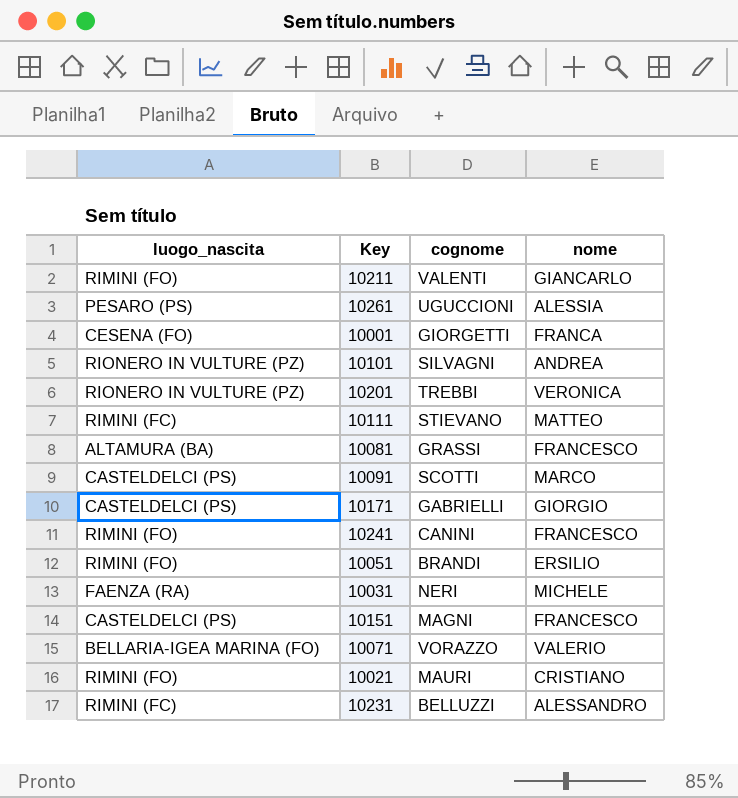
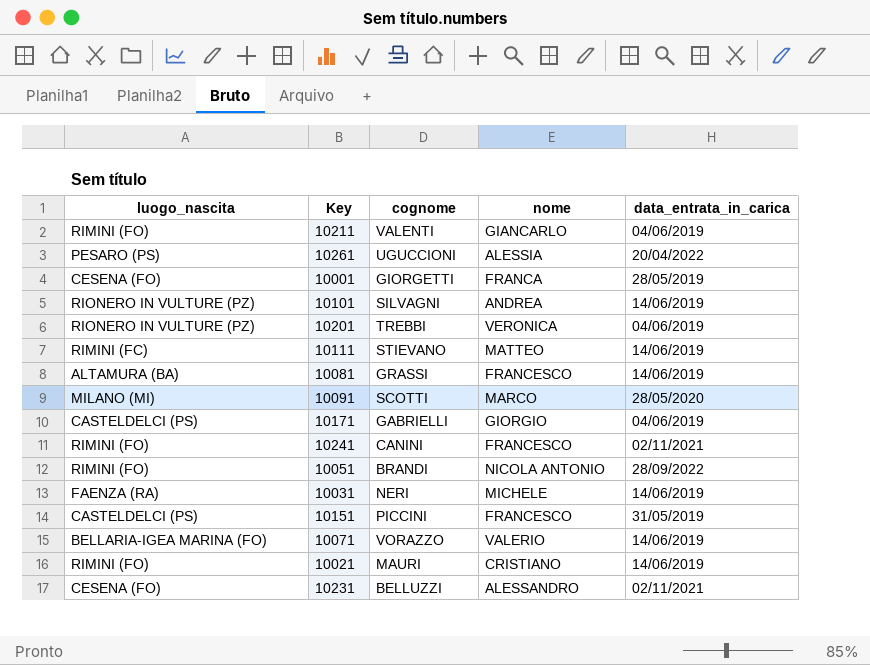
column data_entrata_in_carica | position: none -> 5
10091 | luogo_nascita: CASTELDELCI (PS) -> MILANO (MI)
10051 | nome: ERSILIO -> NICOLA ANTONIO
10151 | cognome: MAGNI -> PICCINI
10231 | luogo_nascita: RIMINI (FC) -> CESENA (FO)

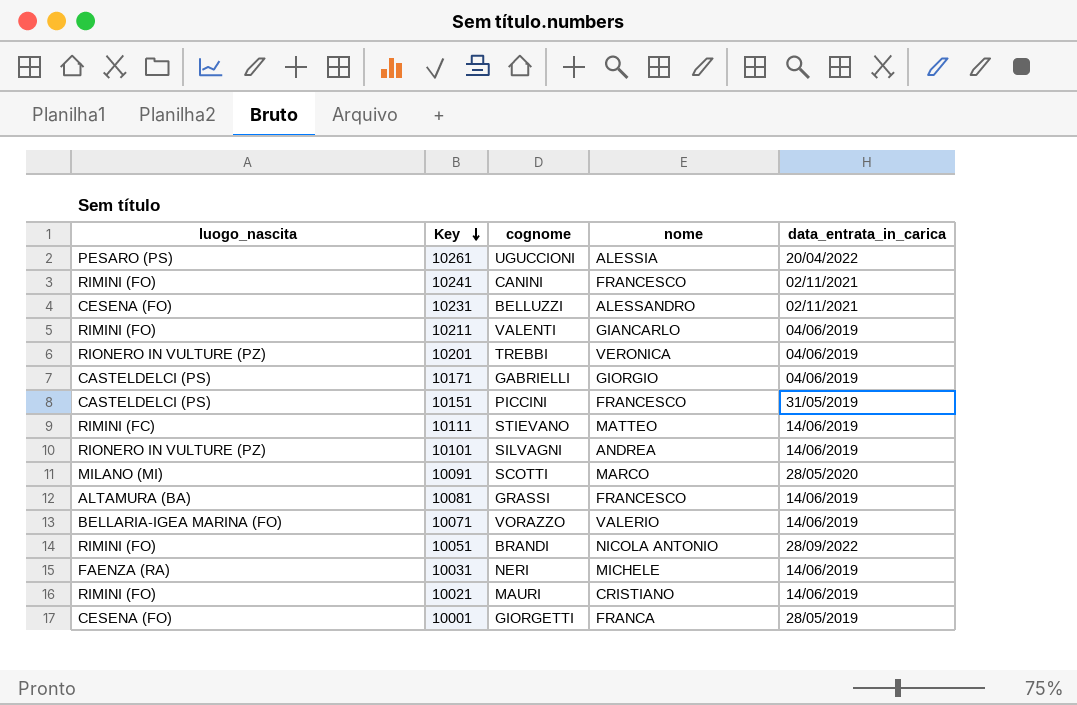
row order: none -> Key descending

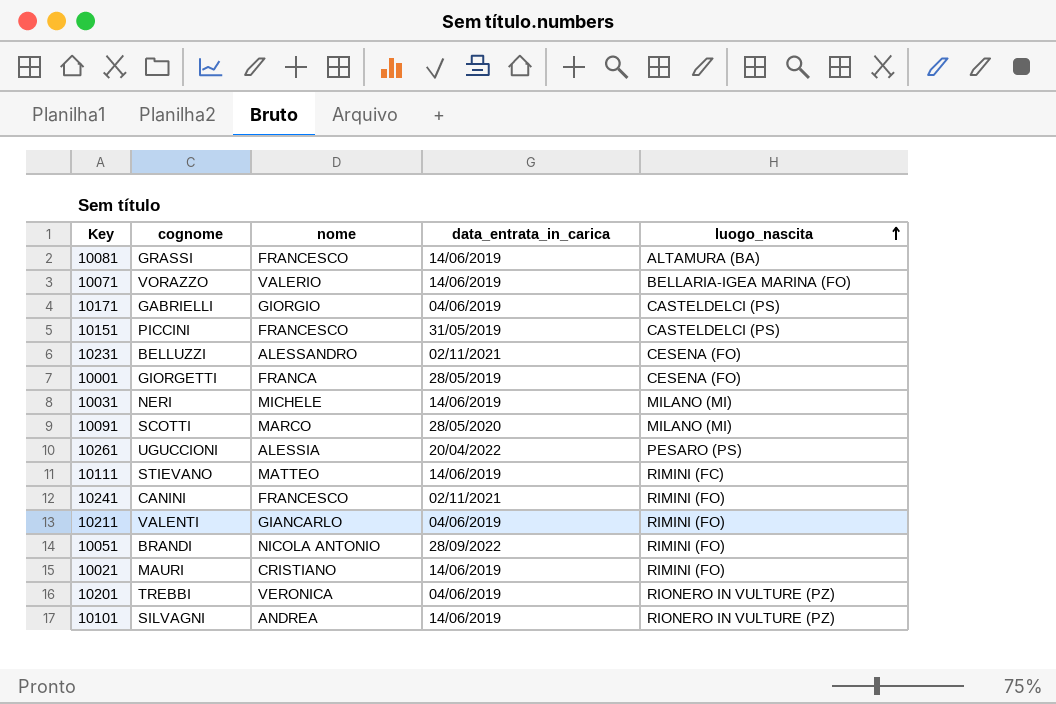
row order: Key descending -> luogo_nascita ascending
column luogo_nascita | position: 1 -> 5
10031 | luogo_nascita: FAENZA (RA) -> MILANO (MI)

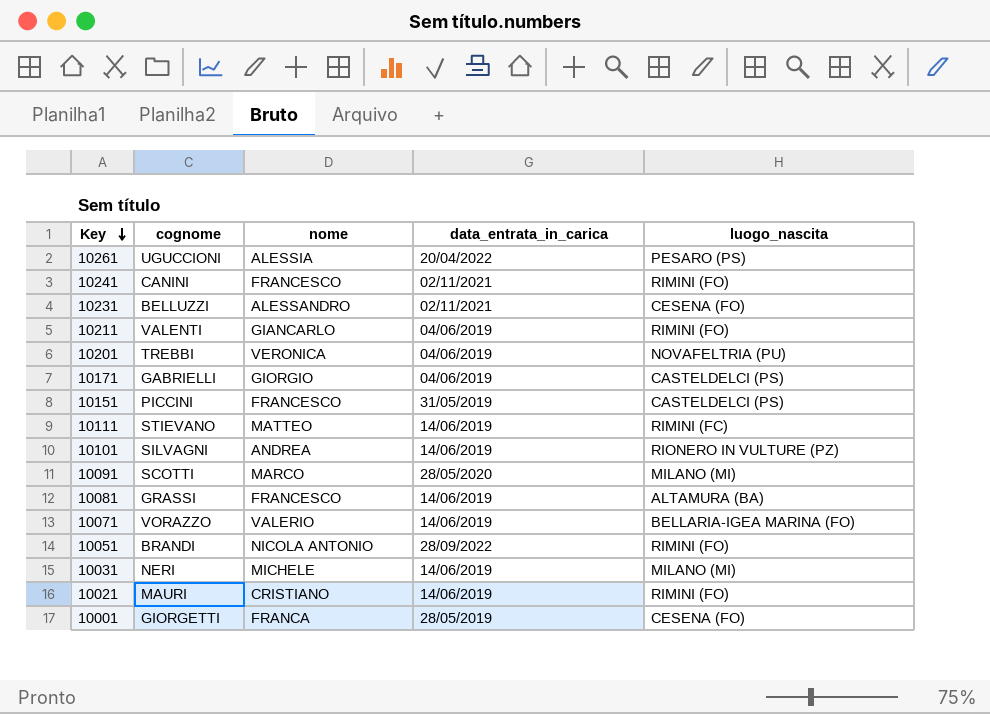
row order: luogo_nascita ascending -> Key descending
10201 | luogo_nascita: RIONERO IN VULTURE (PZ) -> NOVAFELTRIA (PU)

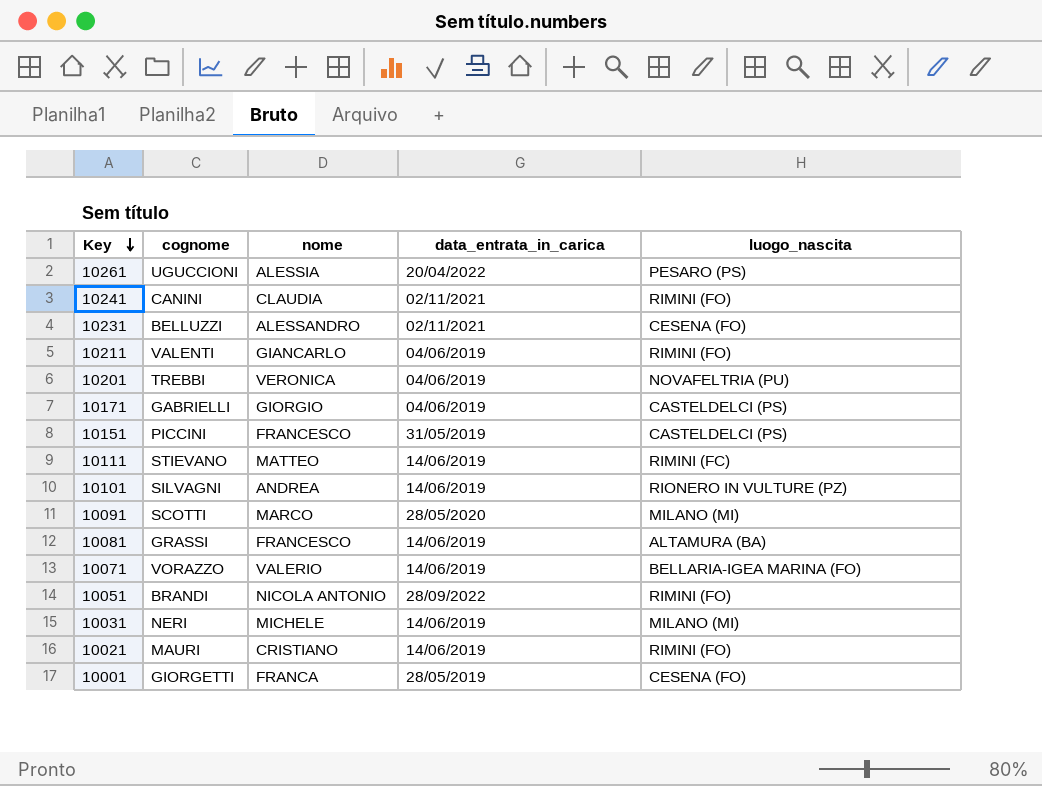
10241 | nome: FRANCESCO -> CLAUDIA

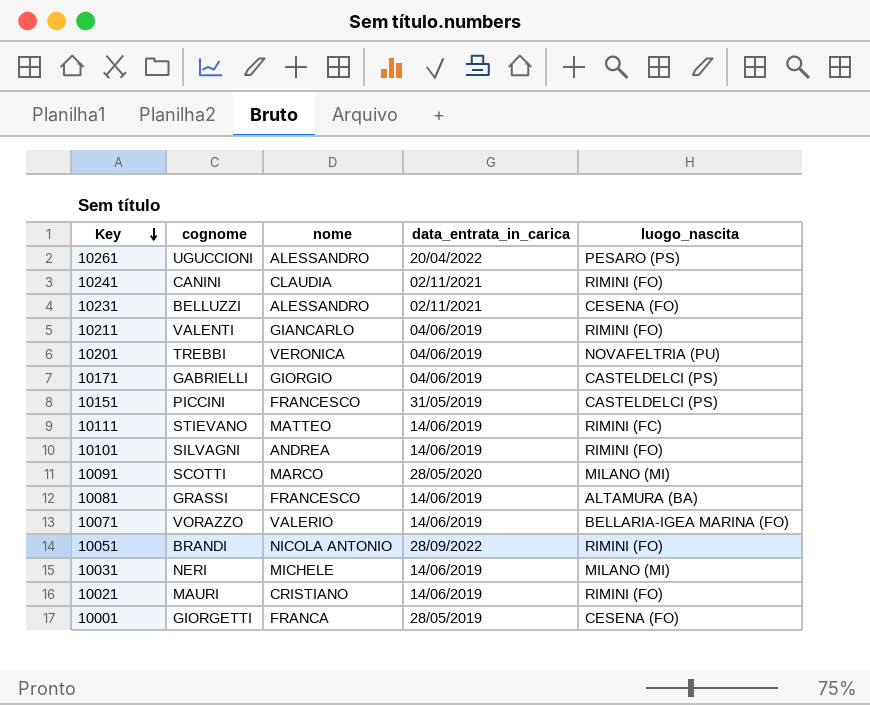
10261 | nome: ALESSIA -> ALESSANDRO
10101 | luogo_nascita: RIONERO IN VULTURE (PZ) -> RIMINI (FO)

